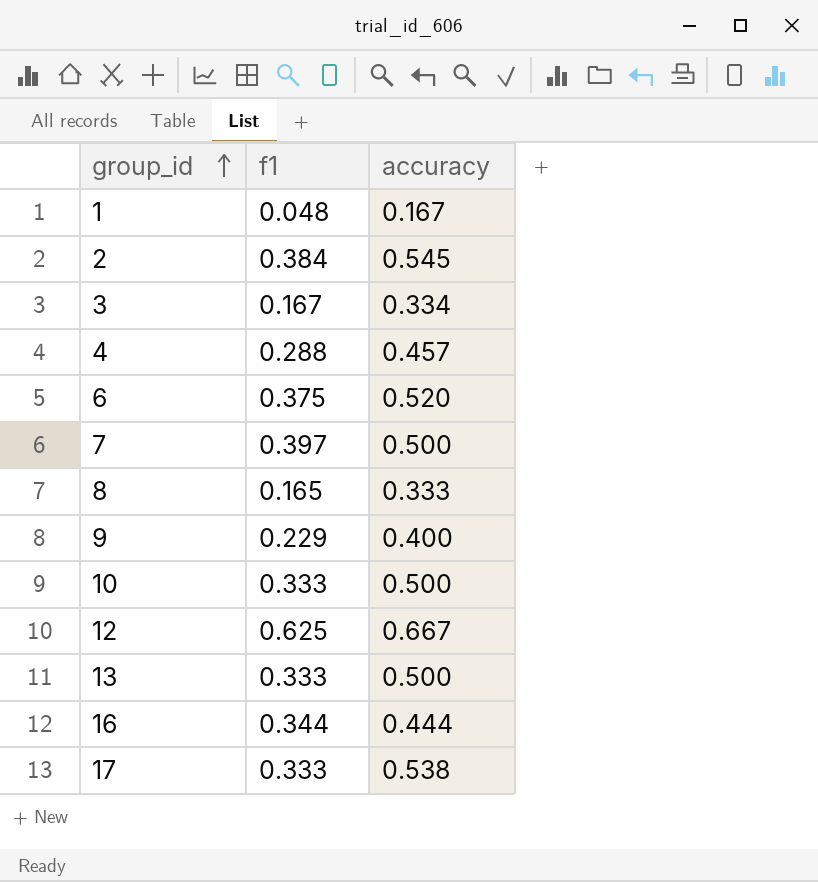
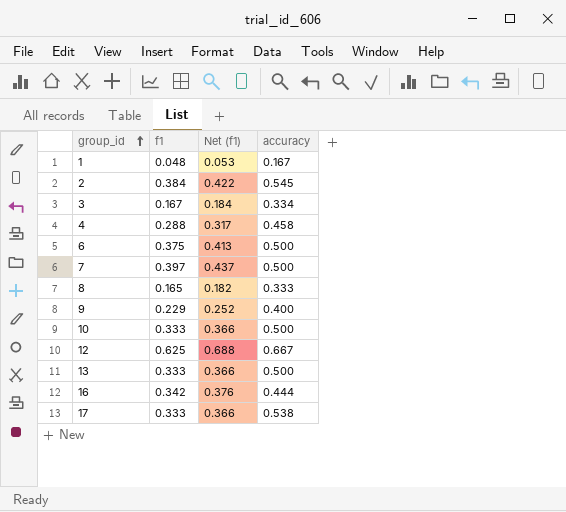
column Net (f1) | formula: none -> [f1] * 1.1
4 | accuracy: 0.457 -> 0.458
6 | accuracy: 0.520 -> 0.500
16 | f1: 0.344 -> 0.342

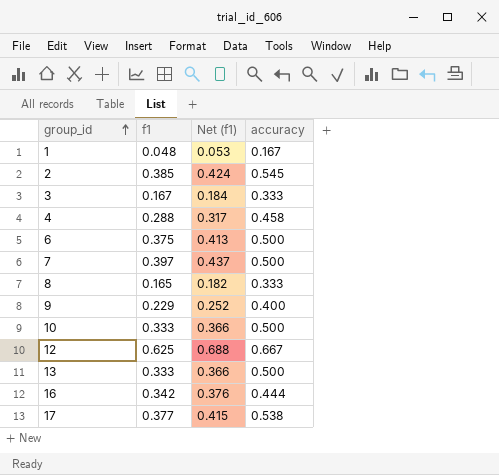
2 | f1: 0.384 -> 0.385
2 | Net (f1): 0.422 -> 0.424
3 | accuracy: 0.334 -> 0.333
17 | f1: 0.333 -> 0.377
17 | Net (f1): 0.366 -> 0.415

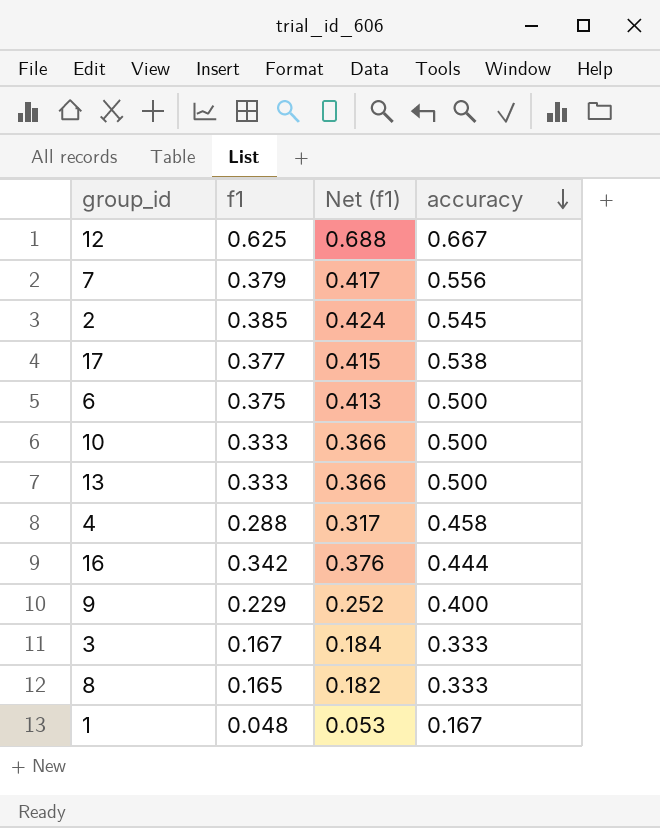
row order: group_id ascending -> accuracy descending
7 | f1: 0.397 -> 0.379
7 | Net (f1): 0.437 -> 0.417
7 | accuracy: 0.500 -> 0.556

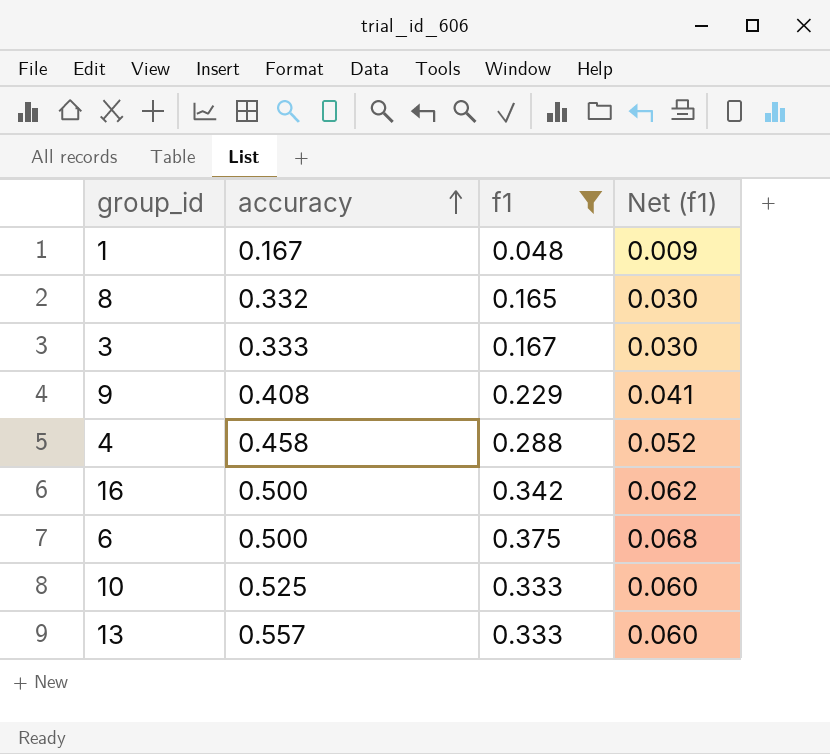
filter: none -> f1 <= 0.375
row order: accuracy descending -> accuracy ascending
column accuracy | position: 4 -> 2
column Net (f1) | formula: [f1] * 1.1 -> [f1] * 0.18
8 | accuracy: 0.333 -> 0.332
9 | accuracy: 0.400 -> 0.408
16 | accuracy: 0.444 -> 0.500
10 | accuracy: 0.500 -> 0.525
13 | accuracy: 0.500 -> 0.557

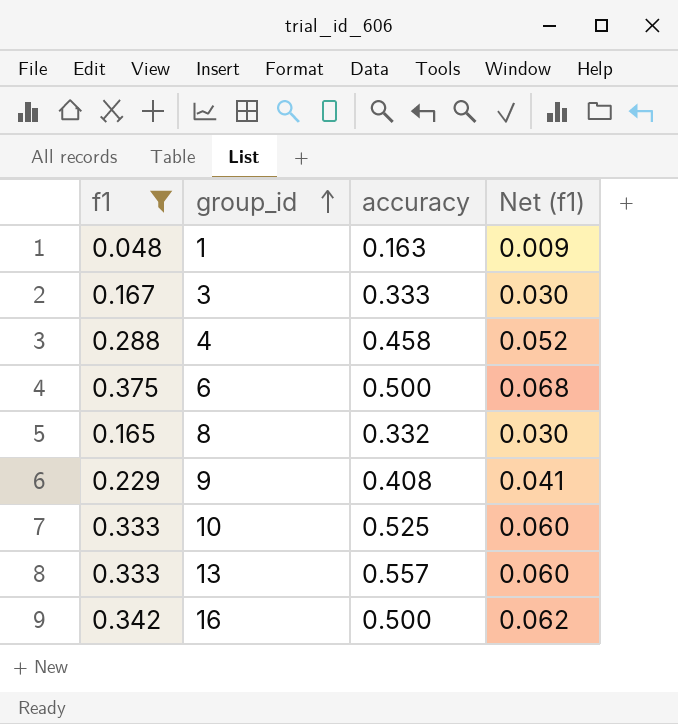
row order: accuracy ascending -> group_id ascending
column f1 | position: 3 -> 1
1 | accuracy: 0.167 -> 0.163

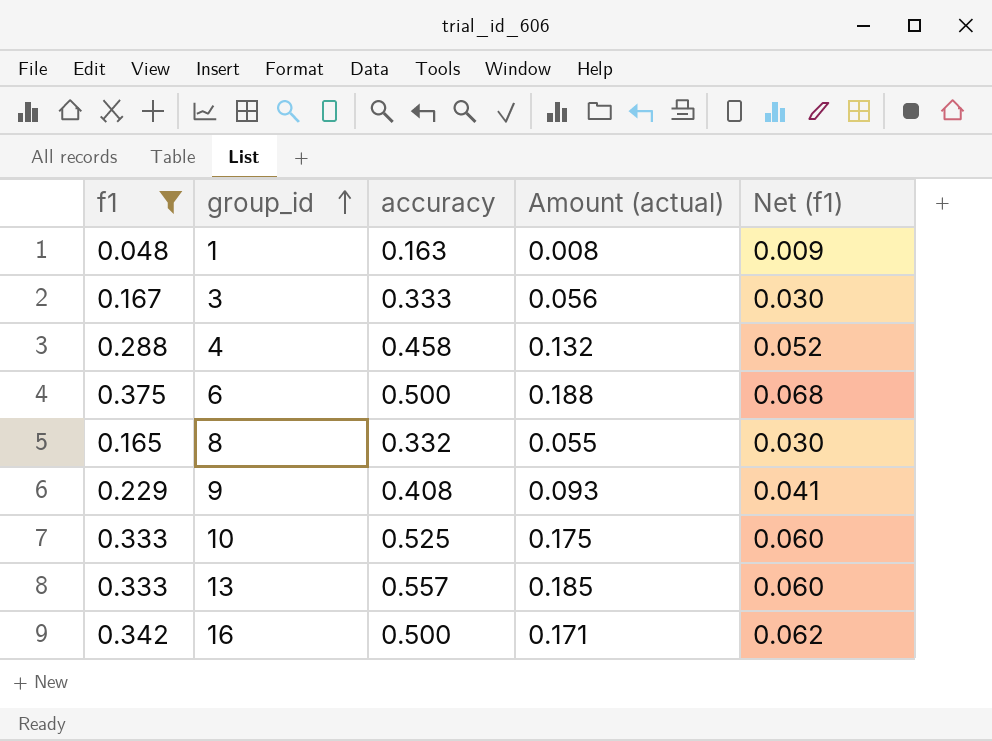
column Amount (actual) | formula: none -> [f1] * [accuracy]

